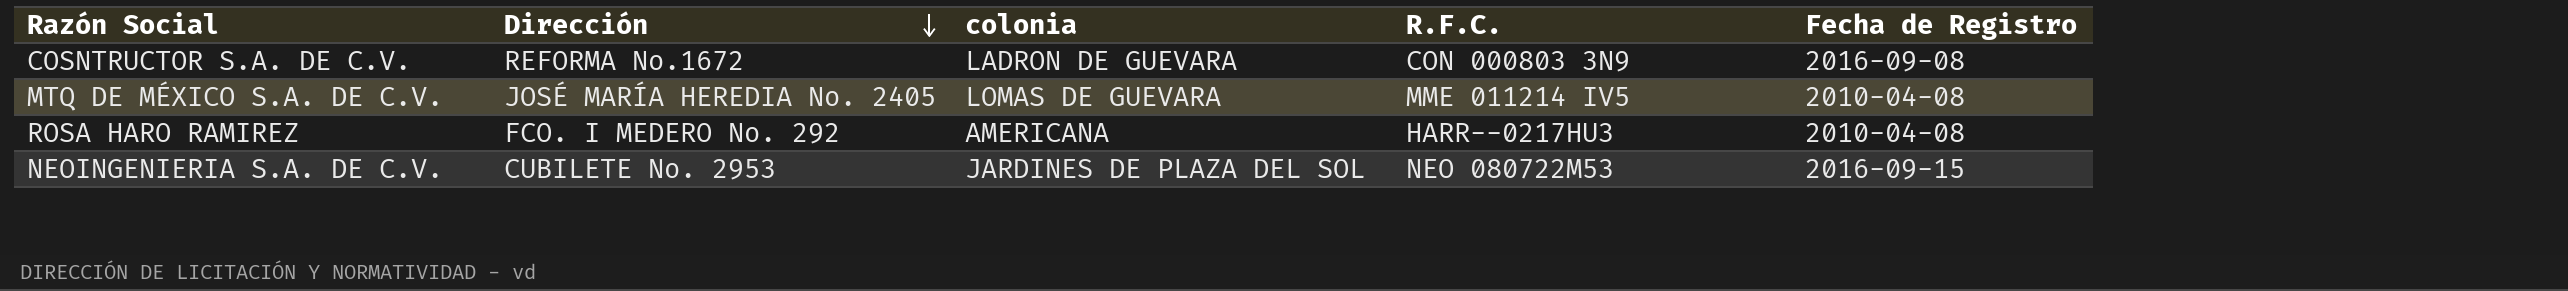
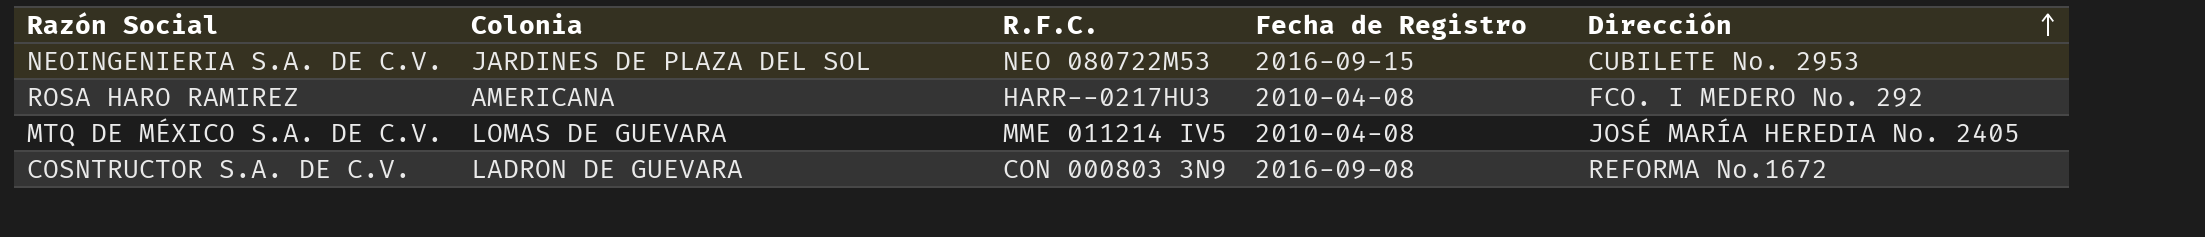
row order: Dirección descending -> Dirección ascending
column name: colonia -> Colonia
column Dirección | position: 2 -> 5

